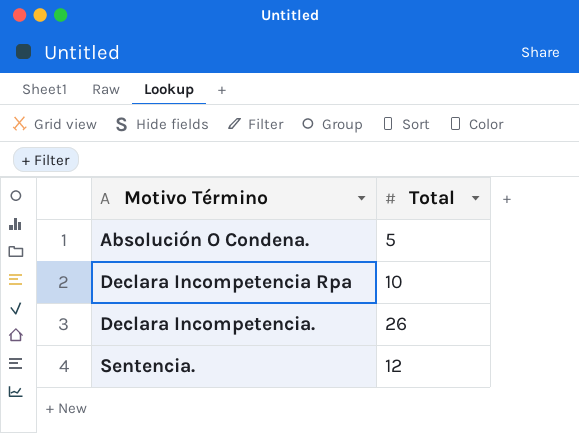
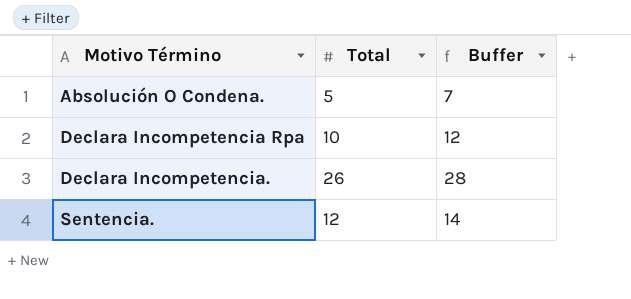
column Buffer | formula: none -> [Total] + 2

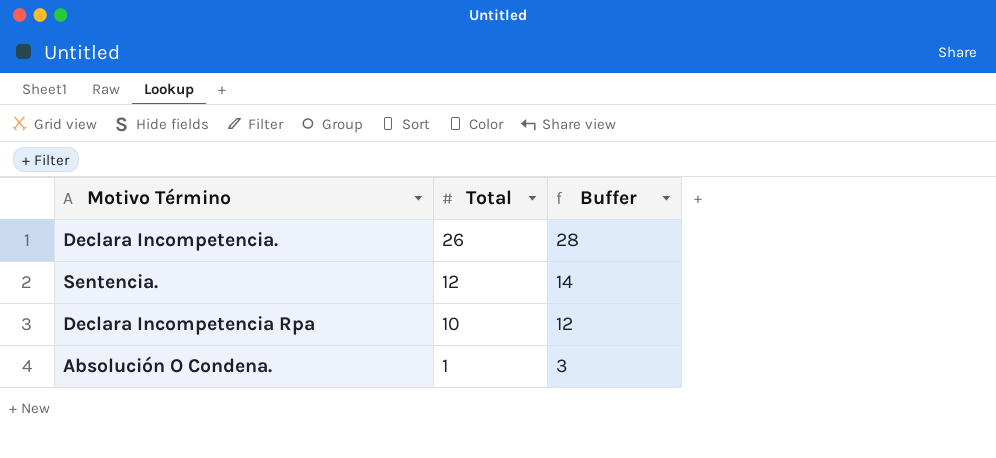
row order: Motivo Término ascending -> Total descending
Absolución O Condena. | Total: 5 -> 1
Absolución O Condena. | Buffer: 7 -> 3

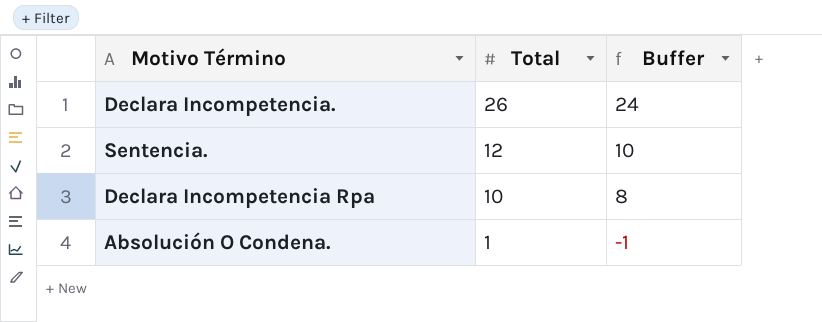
column Buffer | formula: [Total] + 2 -> [Total] - 2

